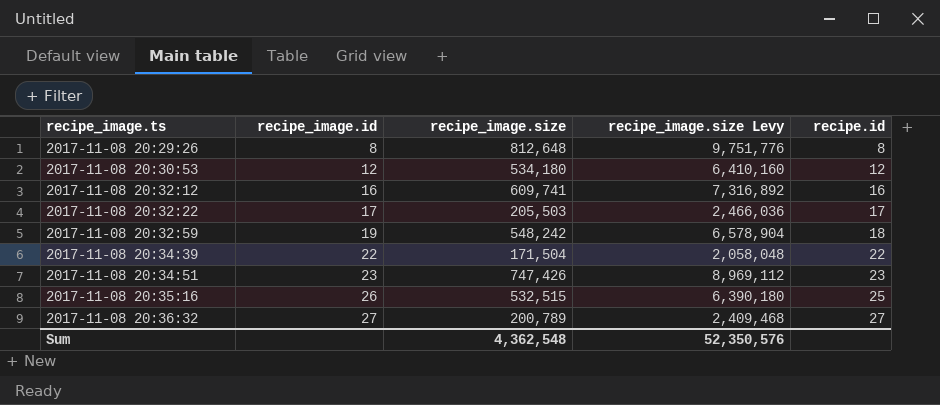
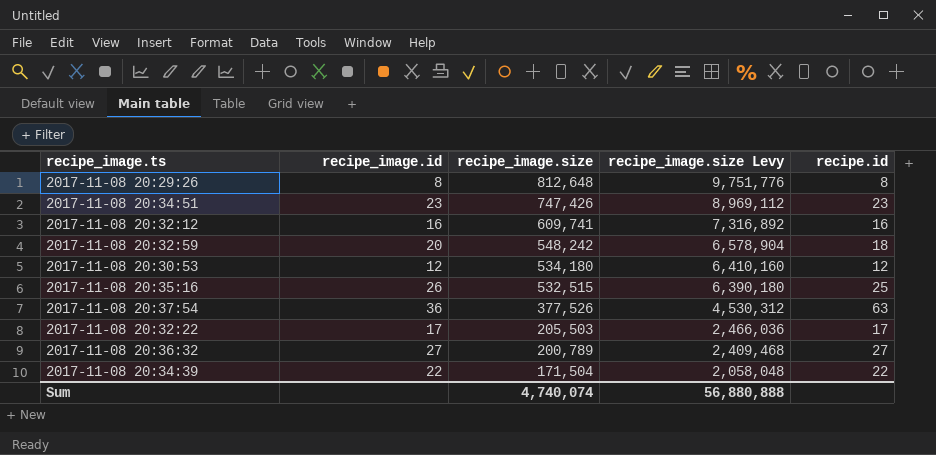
row order: recipe_image.ts ascending -> recipe_image.size descending
2017-11-08 20:32:59 | recipe_image.id: 19 -> 20
row 2017-11-08 20:37:54: none -> 36 | 377,526 | 4,530,312 | 63
Sum | recipe_image.size: 4,362,548 -> 4,740,074
Sum | recipe_image.size Levy: 52,350,576 -> 56,880,888

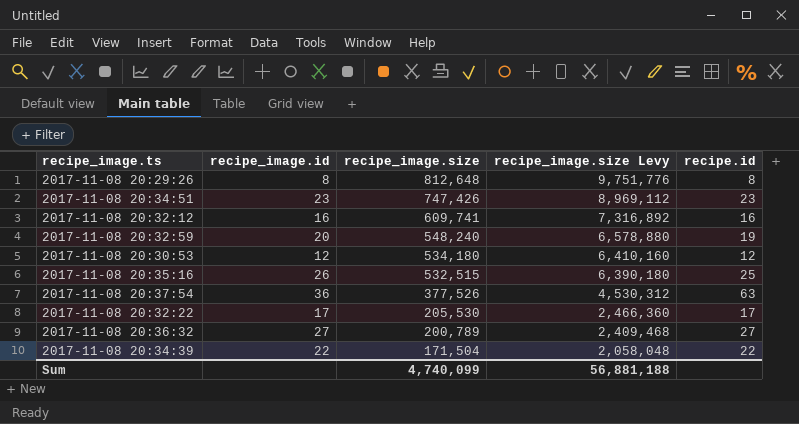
2017-11-08 20:32:59 | recipe_image.size: 548,242 -> 548,240
2017-11-08 20:32:59 | recipe_image.size Levy: 6,578,904 -> 6,578,880
2017-11-08 20:32:59 | recipe.id: 18 -> 19
2017-11-08 20:32:22 | recipe_image.size: 205,503 -> 205,530
2017-11-08 20:32:22 | recipe_image.size Levy: 2,466,036 -> 2,466,360
Sum | recipe_image.size: 4,740,074 -> 4,740,099
Sum | recipe_image.size Levy: 56,880,888 -> 56,881,188

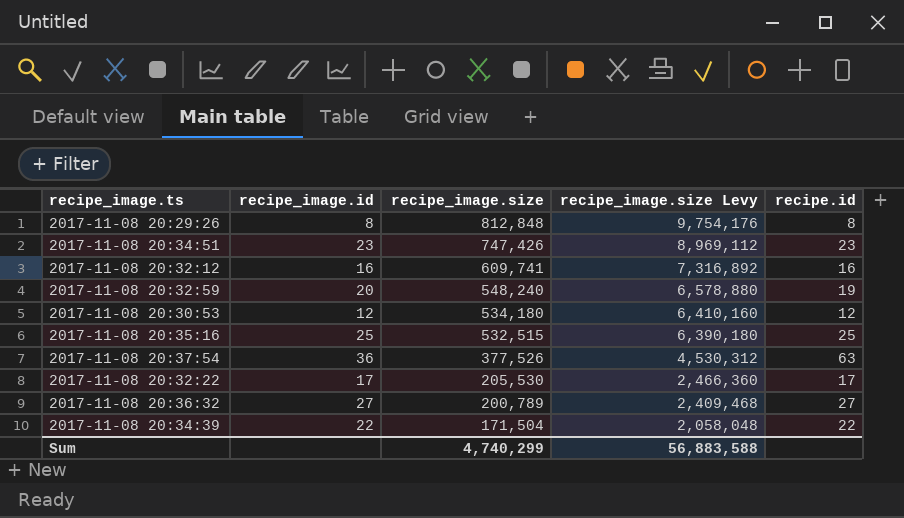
2017-11-08 20:29:26 | recipe_image.size: 812,648 -> 812,848
2017-11-08 20:29:26 | recipe_image.size Levy: 9,751,776 -> 9,754,176
2017-11-08 20:35:16 | recipe_image.id: 26 -> 25
Sum | recipe_image.size: 4,740,099 -> 4,740,299
Sum | recipe_image.size Levy: 56,881,188 -> 56,883,588

